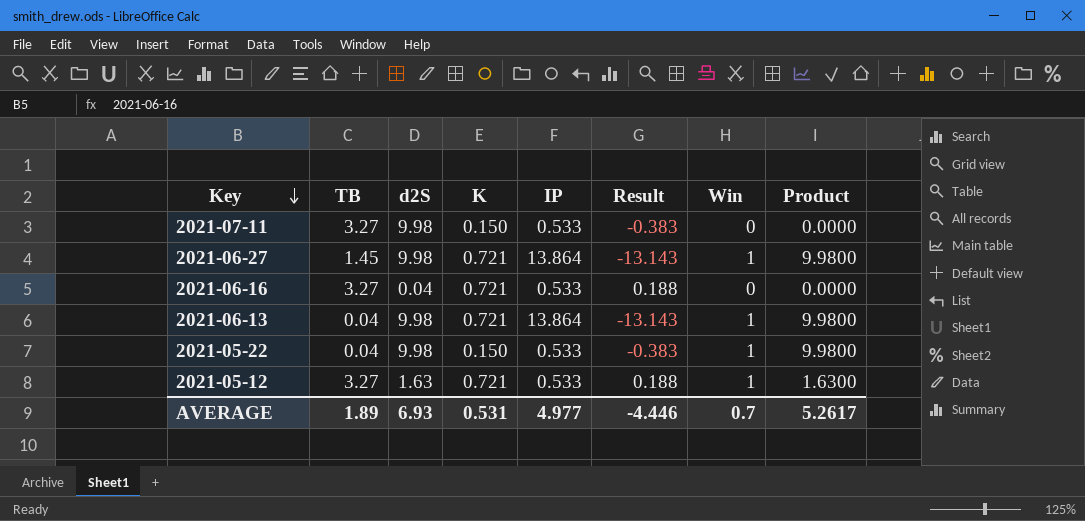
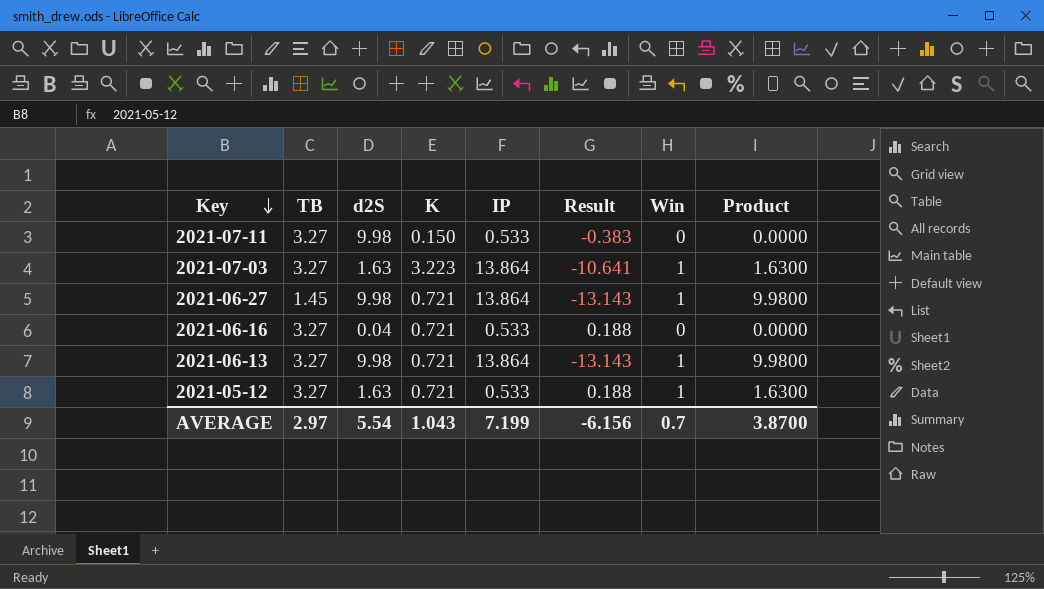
row 2021-05-22: 0.04 | 9.98 | 0.150 | 0.533 | -0.383 | 1 | 9.9800 -> none
row 2021-07-03: none -> 3.27 | 1.63 | 3.223 | 13.864 | -10.641 | 1 | 1.6300
2021-06-13 | TB: 0.04 -> 3.27
AVERAGE | TB: 1.89 -> 2.97
AVERAGE | d2S: 6.93 -> 5.54
AVERAGE | K: 0.531 -> 1.043
AVERAGE | IP: 4.977 -> 7.199
AVERAGE | Result: -4.446 -> -6.156
AVERAGE | Product: 5.2617 -> 3.8700

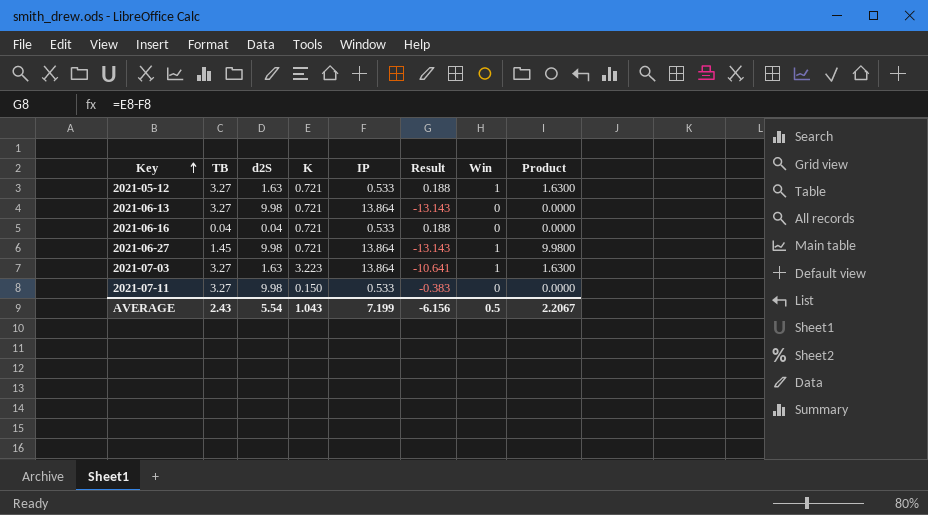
row order: Key descending -> Key ascending
2021-06-13 | Win: 1 -> 0
2021-06-13 | Product: 9.9800 -> 0.0000
2021-06-16 | TB: 3.27 -> 0.04
AVERAGE | TB: 2.97 -> 2.43
AVERAGE | Win: 0.7 -> 0.5
AVERAGE | Product: 3.8700 -> 2.2067

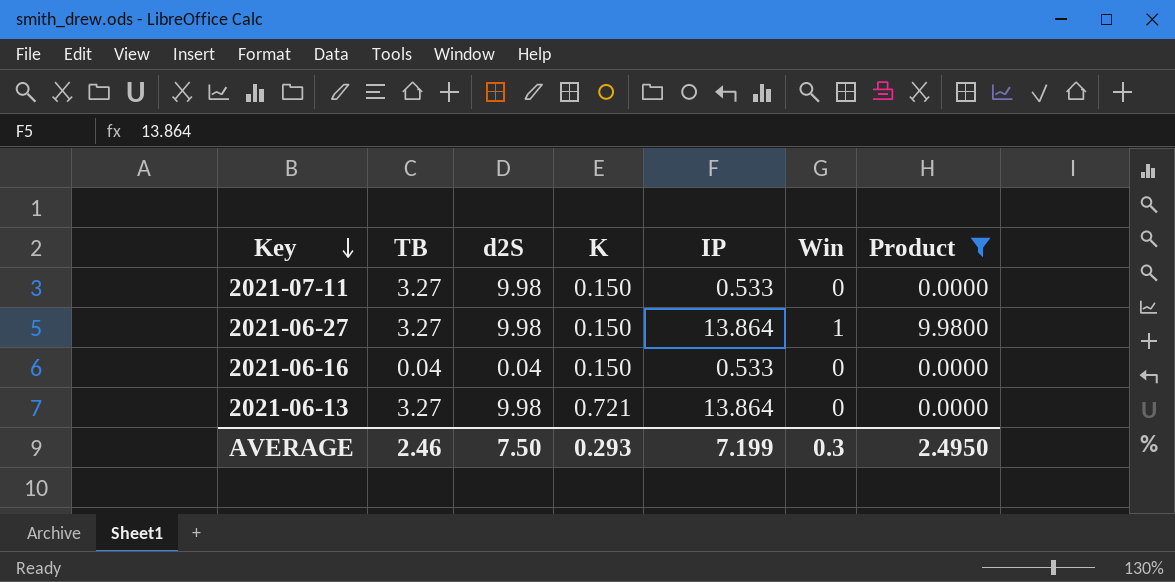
filter: none -> Product != 1.6300
row order: Key ascending -> Key descending
column Result | formula: [K] - [IP] -> none
2021-06-27 | TB: 1.45 -> 3.27
2021-06-27 | K: 0.721 -> 0.150
2021-06-16 | K: 0.721 -> 0.150
AVERAGE | TB: 2.43 -> 2.46
AVERAGE | d2S: 5.54 -> 7.50
AVERAGE | K: 1.043 -> 0.293
AVERAGE | Win: 0.5 -> 0.3
AVERAGE | Product: 2.2067 -> 2.4950

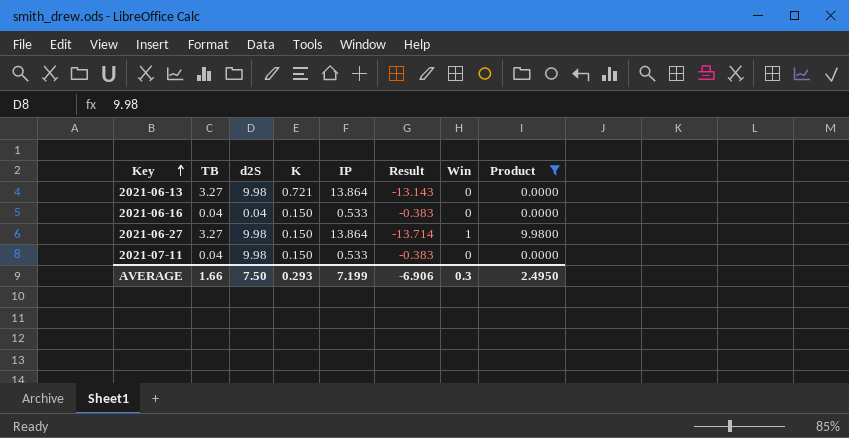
row order: Key descending -> Key ascending
column Result | formula: none -> [K] - [IP]
2021-07-11 | TB: 3.27 -> 0.04
AVERAGE | TB: 2.46 -> 1.66

